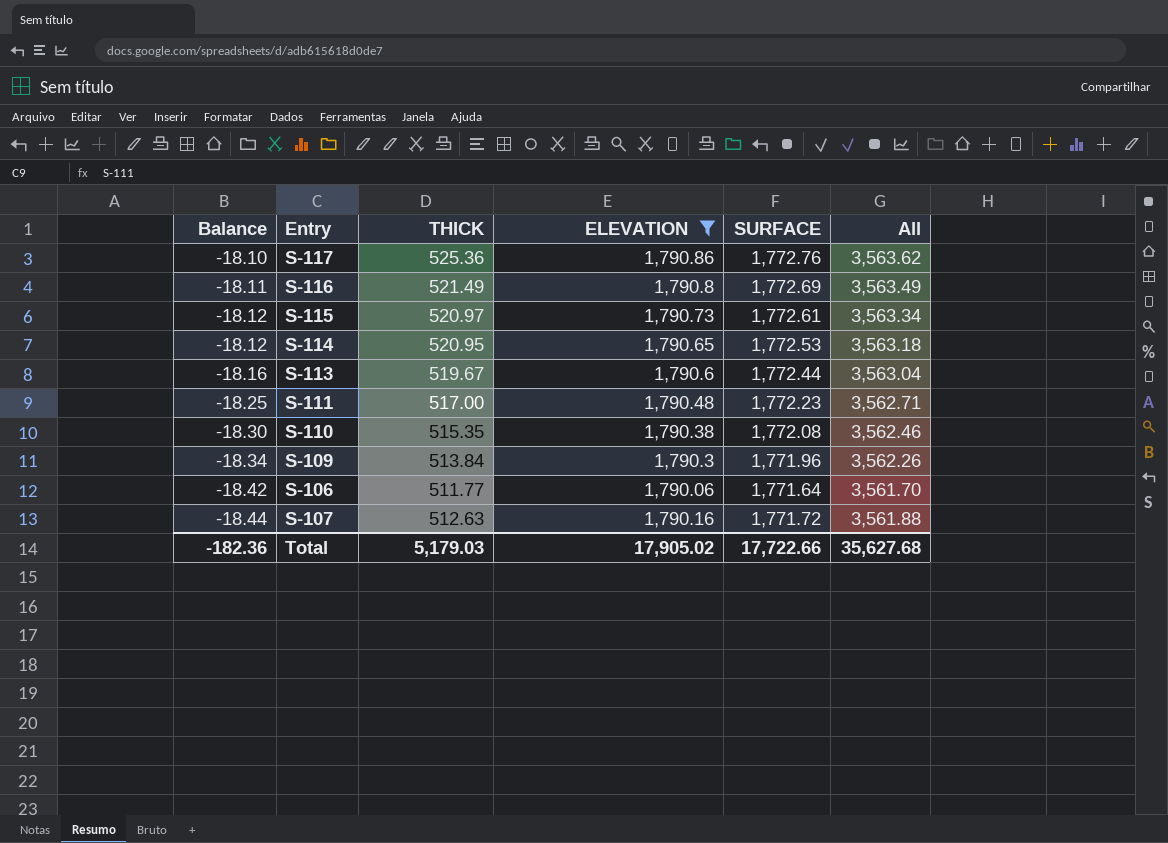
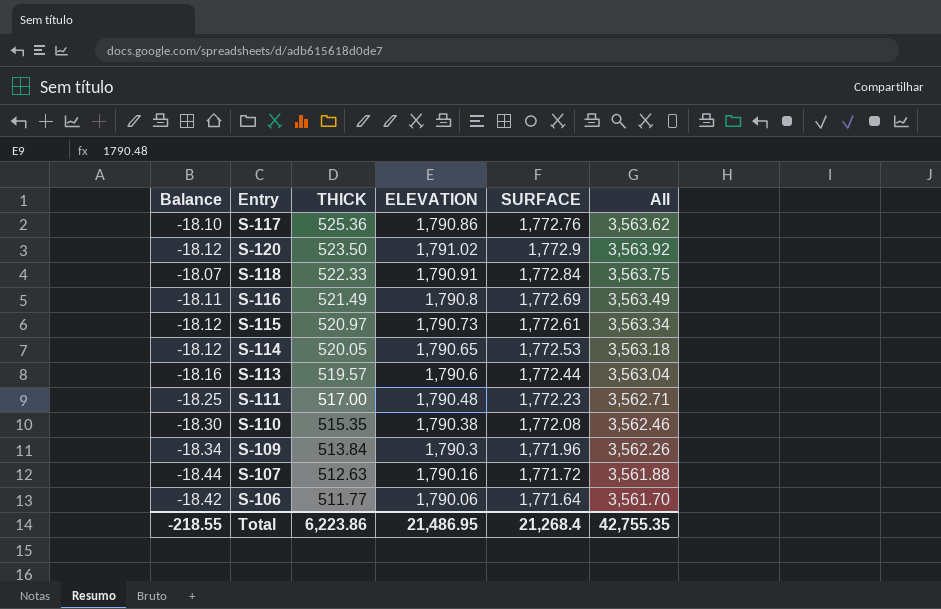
filter: ELEVATION <= 1,790.86 -> none
row order: Balance descending -> THICK descending
S-114 | THICK: 520.95 -> 520.05
S-113 | THICK: 519.67 -> 519.57
Total | Balance: -182.36 -> -218.55
Total | THICK: 5,179.03 -> 6,223.86
Total | ELEVATION: 17,905.02 -> 21,486.95
Total | SURFACE: 17,722.66 -> 21,268.4
Total | All: 35,627.68 -> 42,755.35

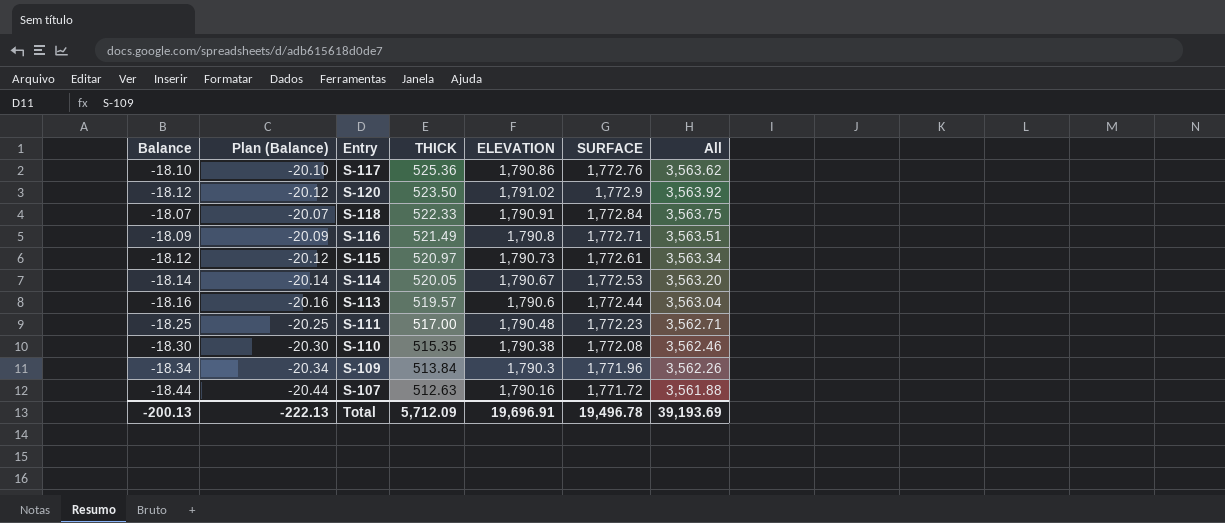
column Plan (Balance) | formula: none -> [Balance] - 2
row S-106: -18.42 | 511.77 | 1,790.06 | 1,771.64 | 3,561.70 -> none
S-116 | Balance: -18.11 -> -18.09
S-116 | SURFACE: 1,772.69 -> 1,772.71
S-116 | All: 3,563.49 -> 3,563.51
S-114 | Balance: -18.12 -> -18.14
S-114 | ELEVATION: 1,790.65 -> 1,790.67
S-114 | All: 3,563.18 -> 3,563.20
Total | Balance: -218.55 -> -200.13
Total | THICK: 6,223.86 -> 5,712.09
Total | ELEVATION: 21,486.95 -> 19,696.91
Total | SURFACE: 21,268.4 -> 19,496.78
Total | All: 42,755.35 -> 39,193.69

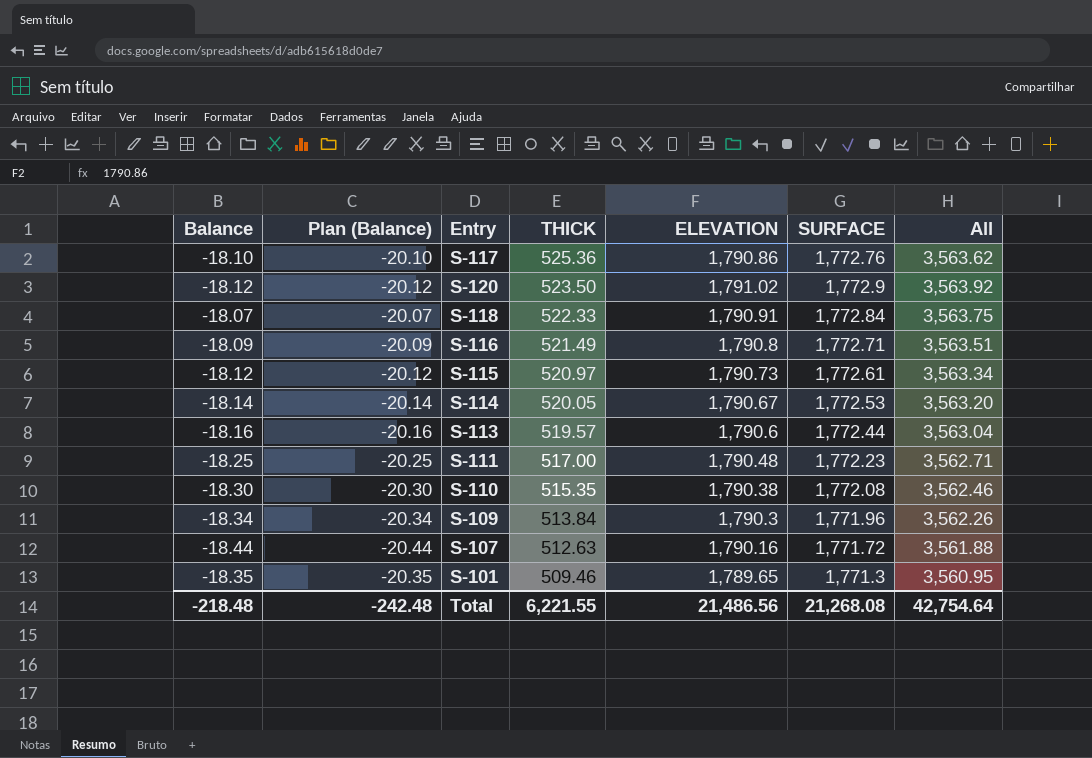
row S-101: none -> -18.35 | -20.35 | 509.46 | 1,789.65 | 1,771.3 | 3,560.95
Total | Balance: -200.13 -> -218.48
Total | Plan (Balance): -222.13 -> -242.48
Total | THICK: 5,712.09 -> 6,221.55
Total | ELEVATION: 19,696.91 -> 21,486.56
Total | SURFACE: 19,496.78 -> 21,268.08
Total | All: 39,193.69 -> 42,754.64

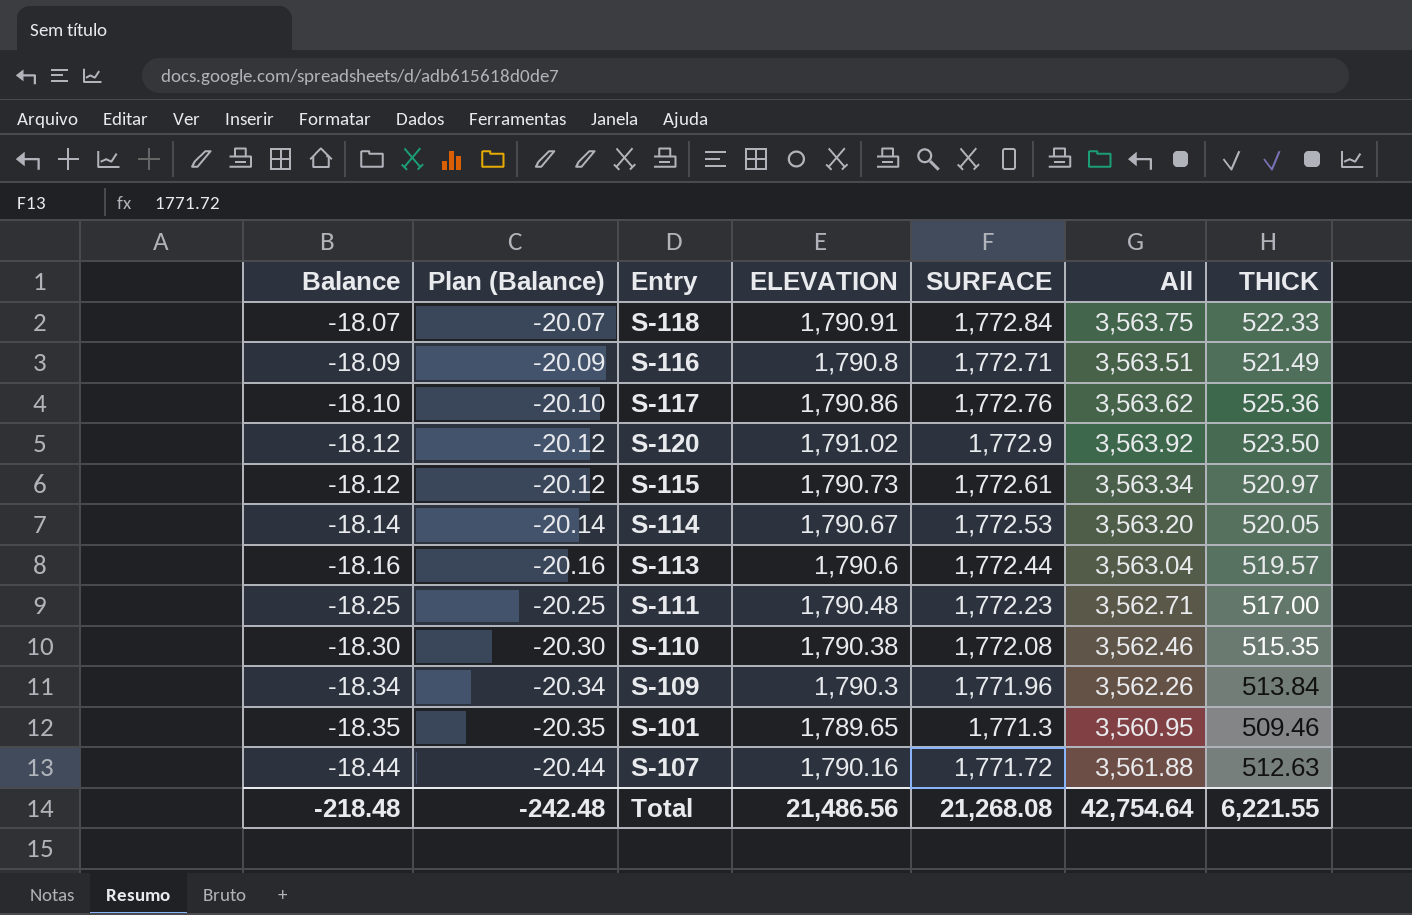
row order: THICK descending -> Balance descending
column THICK | position: 4 -> 7

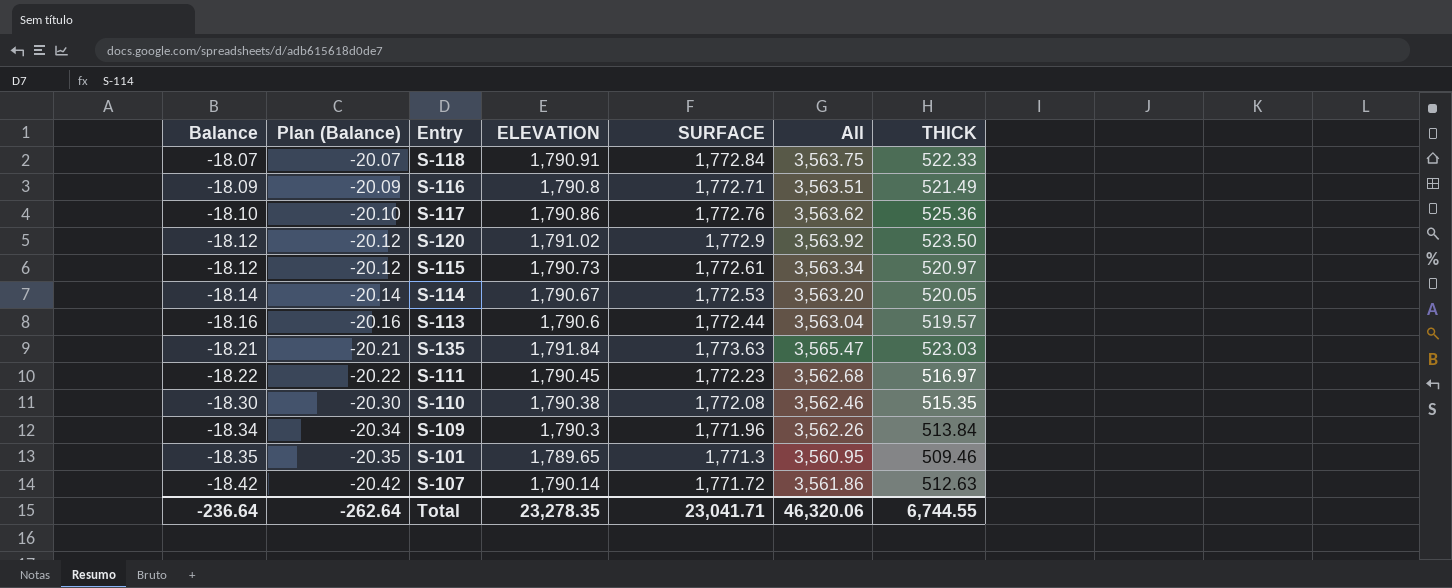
row S-135: none -> -18.21 | -20.21 | 1,791.84 | 1,773.63 | 3,565.47 | 523.03
S-111 | Balance: -18.25 -> -18.22
S-111 | Plan (Balance): -20.25 -> -20.22
S-111 | ELEVATION: 1,790.48 -> 1,790.45
S-111 | All: 3,562.71 -> 3,562.68
S-111 | THICK: 517.00 -> 516.97
S-107 | Balance: -18.44 -> -18.42
S-107 | Plan (Balance): -20.44 -> -20.42
S-107 | ELEVATION: 1,790.16 -> 1,790.14
S-107 | All: 3,561.88 -> 3,561.86
Total | Balance: -218.48 -> -236.64
Total | Plan (Balance): -242.48 -> -262.64
Total | ELEVATION: 21,486.56 -> 23,278.35
Total | SURFACE: 21,268.08 -> 23,041.71
Total | All: 42,754.64 -> 46,320.06
Total | THICK: 6,221.55 -> 6,744.55

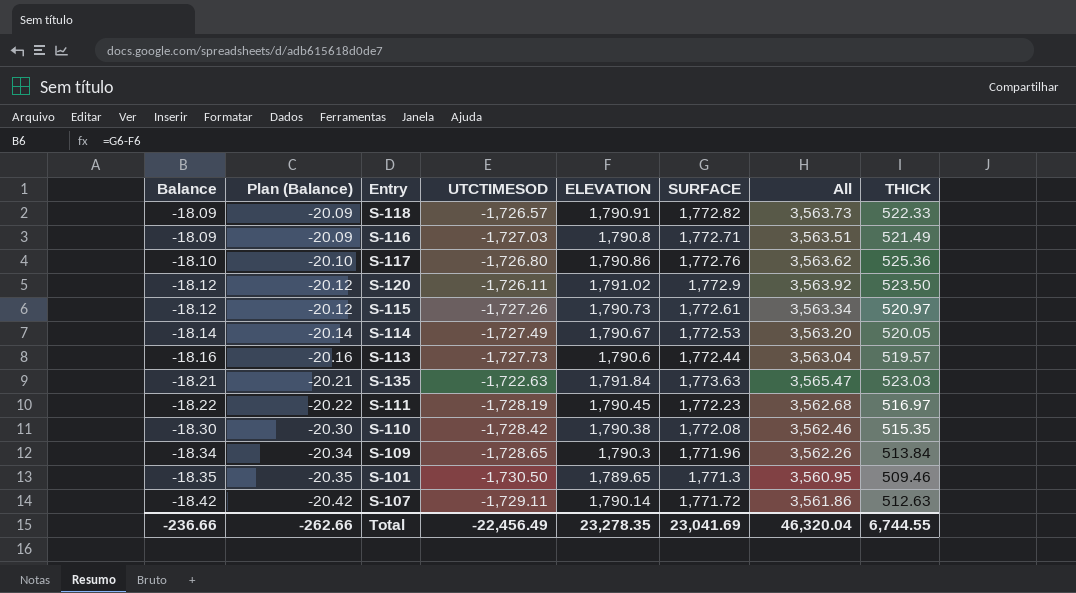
column UTCTIMESOD | position: none -> 4
S-118 | Balance: -18.07 -> -18.09
S-118 | Plan (Balance): -20.07 -> -20.09
S-118 | SURFACE: 1,772.84 -> 1,772.82
S-118 | All: 3,563.75 -> 3,563.73
Total | Balance: -236.64 -> -236.66
Total | Plan (Balance): -262.64 -> -262.66
Total | SURFACE: 23,041.71 -> 23,041.69
Total | All: 46,320.06 -> 46,320.04

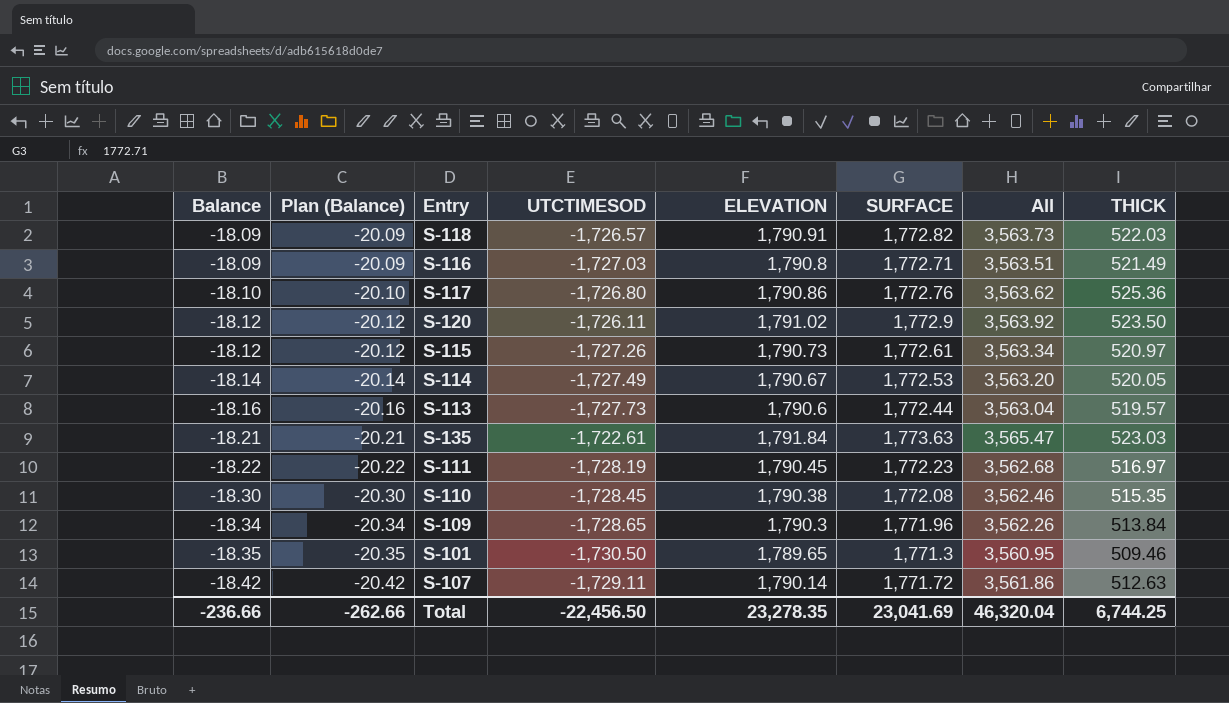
S-118 | THICK: 522.33 -> 522.03
S-135 | UTCTIMESOD: -1,722.63 -> -1,722.61
S-110 | UTCTIMESOD: -1,728.42 -> -1,728.45
Total | UTCTIMESOD: -22,456.49 -> -22,456.50
Total | THICK: 6,744.55 -> 6,744.25

